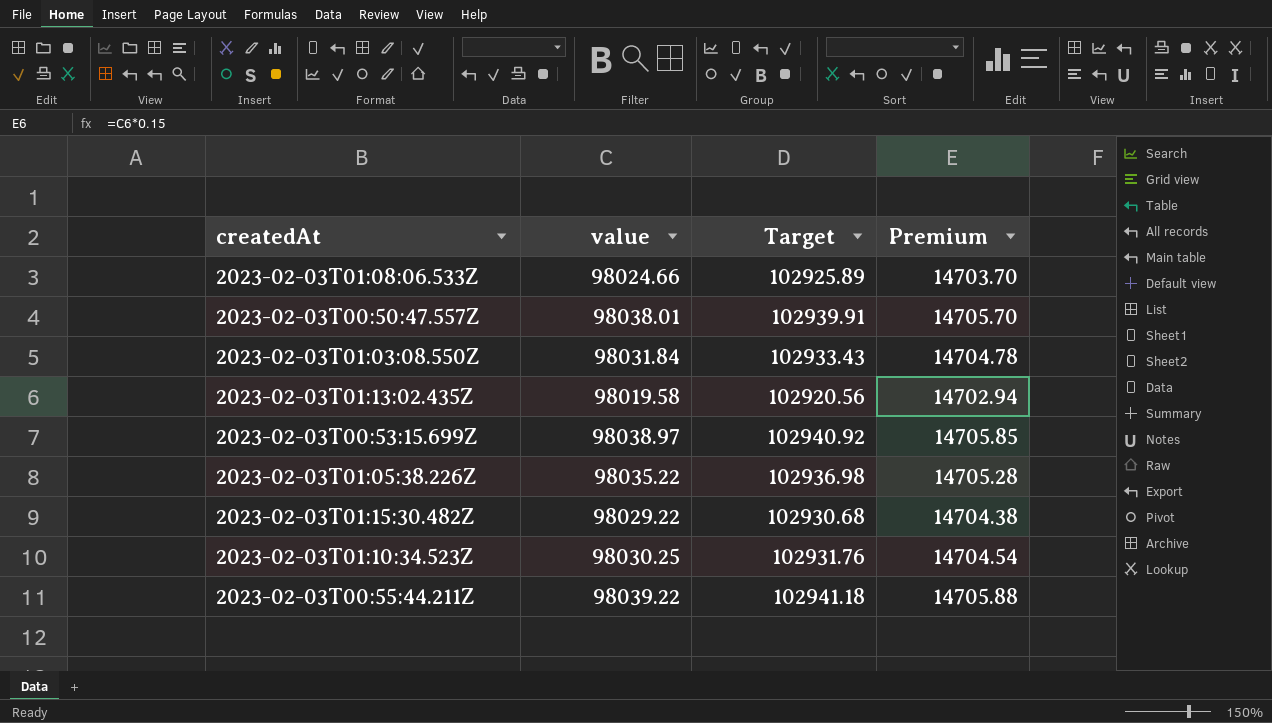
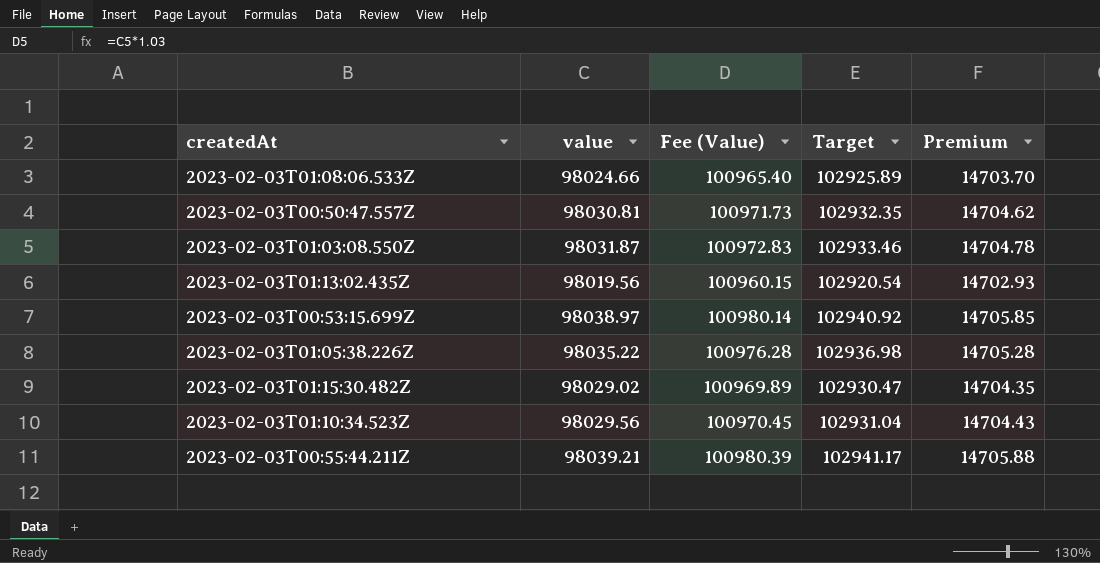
column Fee (Value) | formula: none -> [value] * 1.03
2023-02-03T00:50:47.557Z | value: 98038.01 -> 98030.81
2023-02-03T00:50:47.557Z | Target: 102939.91 -> 102932.35
2023-02-03T00:50:47.557Z | Premium: 14705.70 -> 14704.62
2023-02-03T01:03:08.550Z | value: 98031.84 -> 98031.87
2023-02-03T01:03:08.550Z | Target: 102933.43 -> 102933.46
2023-02-03T01:13:02.435Z | value: 98019.58 -> 98019.56
2023-02-03T01:13:02.435Z | Target: 102920.56 -> 102920.54
2023-02-03T01:13:02.435Z | Premium: 14702.94 -> 14702.93
2023-02-03T01:15:30.482Z | value: 98029.22 -> 98029.02
2023-02-03T01:15:30.482Z | Target: 102930.68 -> 102930.47
2023-02-03T01:15:30.482Z | Premium: 14704.38 -> 14704.35
2023-02-03T01:10:34.523Z | value: 98030.25 -> 98029.56
2023-02-03T01:10:34.523Z | Target: 102931.76 -> 102931.04
2023-02-03T01:10:34.523Z | Premium: 14704.54 -> 14704.43
2023-02-03T00:55:44.211Z | value: 98039.22 -> 98039.21
2023-02-03T00:55:44.211Z | Target: 102941.18 -> 102941.17

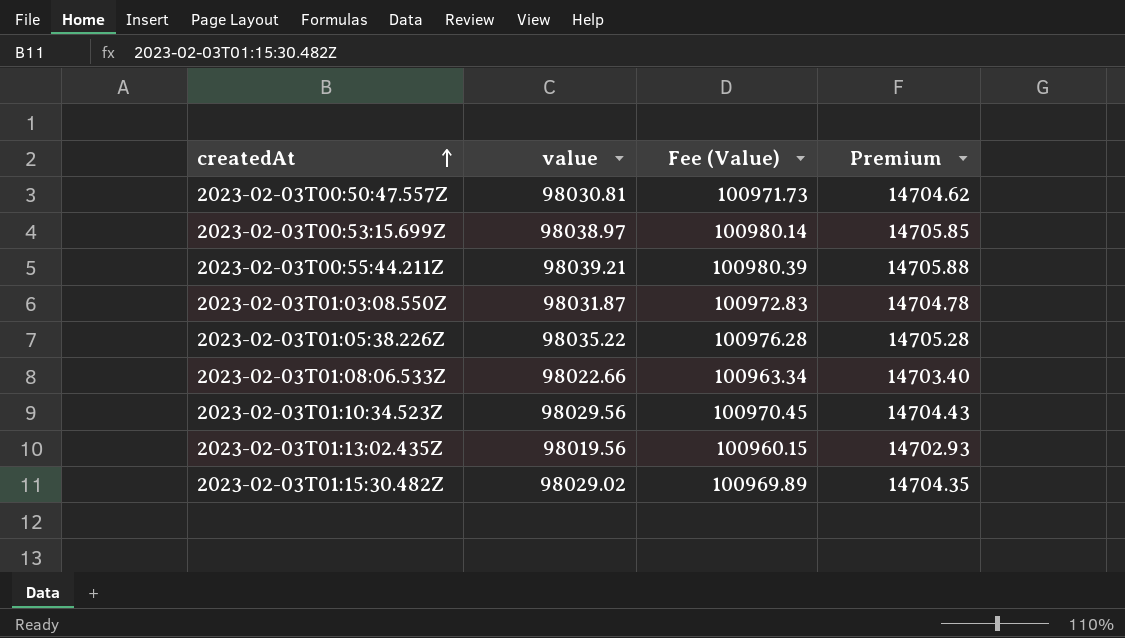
row order: none -> createdAt ascending
column Target | formula: [value] * 1.05 -> none
2023-02-03T01:08:06.533Z | value: 98024.66 -> 98022.66
2023-02-03T01:08:06.533Z | Fee (Value): 100965.40 -> 100963.34
2023-02-03T01:08:06.533Z | Premium: 14703.70 -> 14703.40

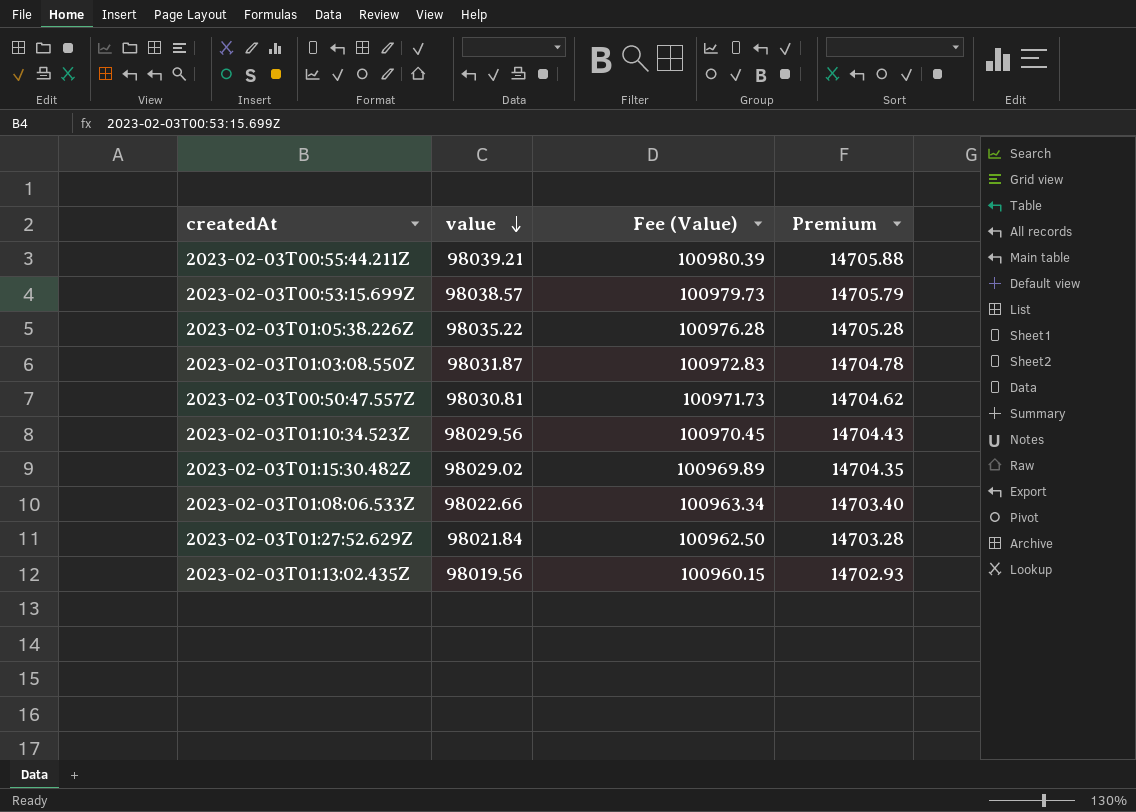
row order: createdAt ascending -> value descending
2023-02-03T00:53:15.699Z | value: 98038.97 -> 98038.57
2023-02-03T00:53:15.699Z | Fee (Value): 100980.14 -> 100979.73
2023-02-03T00:53:15.699Z | Premium: 14705.85 -> 14705.79
row 2023-02-03T01:27:52.629Z: none -> 98021.84 | 100962.50 | 14703.28

